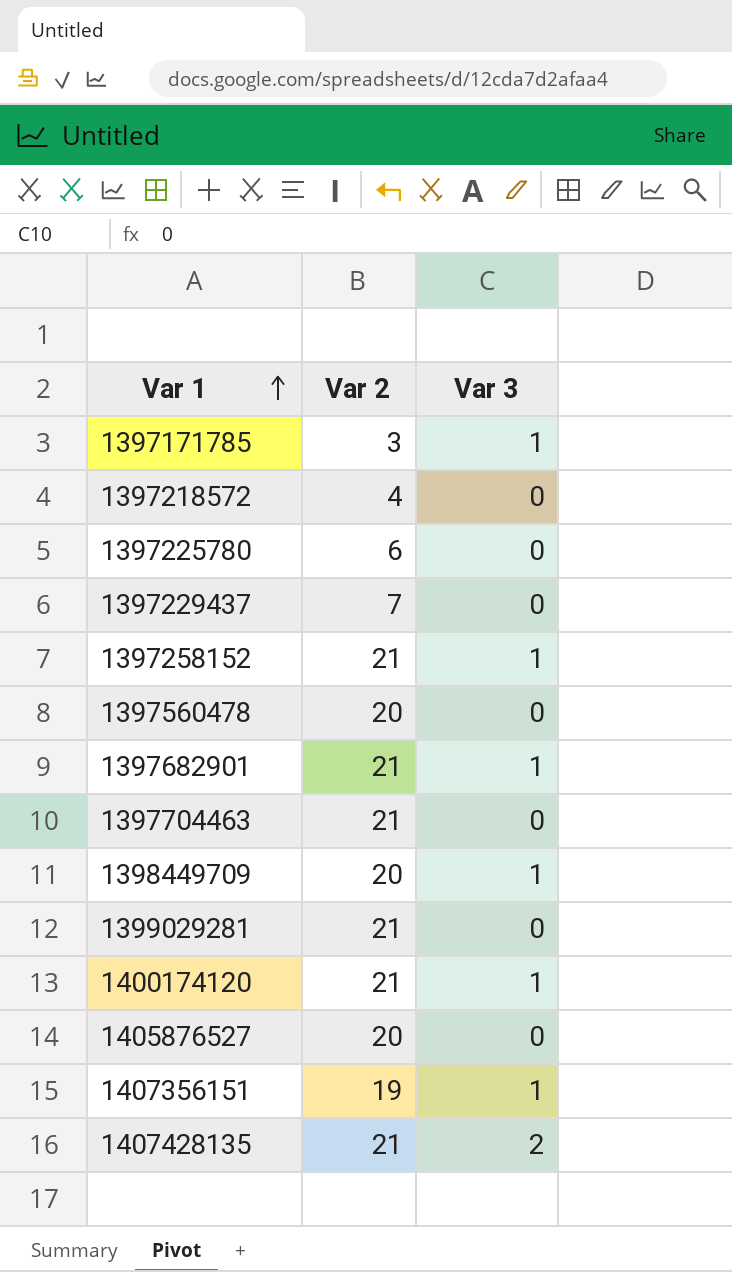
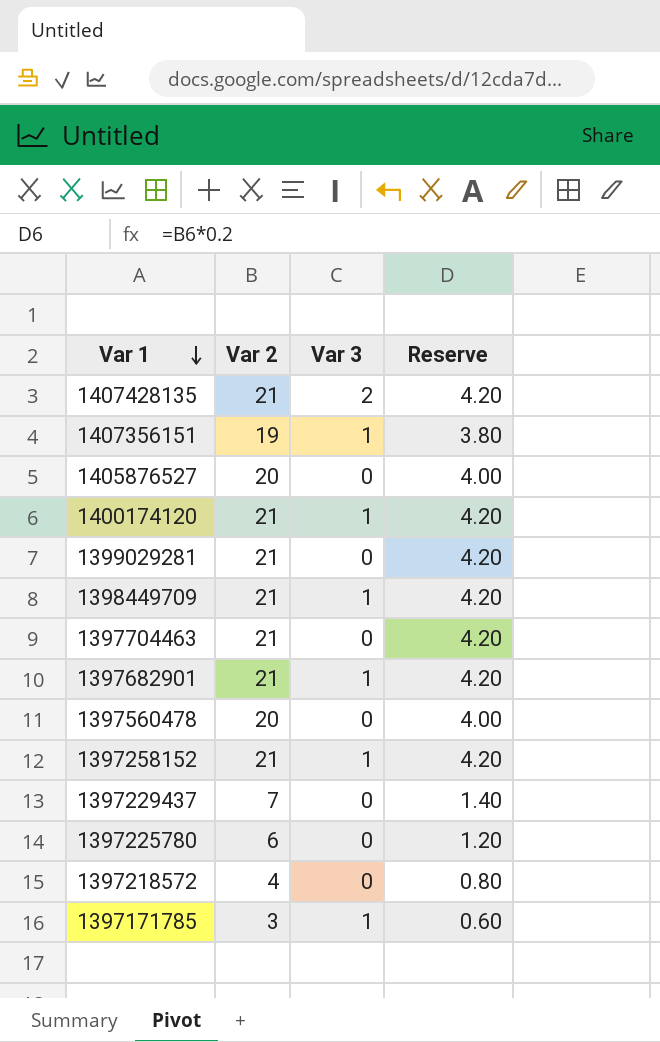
row order: Var 1 ascending -> Var 1 descending
column Reserve | formula: none -> [Var 2] * 0.2
1398449709 | Var 2: 20 -> 21

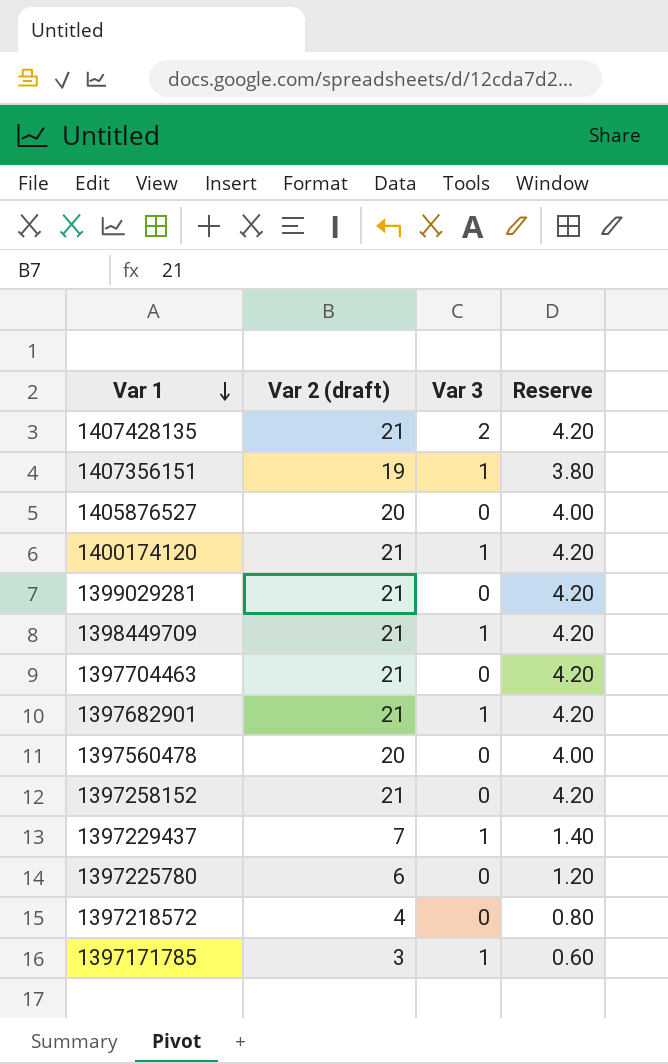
column name: Var 2 -> Var 2 (draft)
1397258152 | Var 3: 1 -> 0
1397229437 | Var 3: 0 -> 1

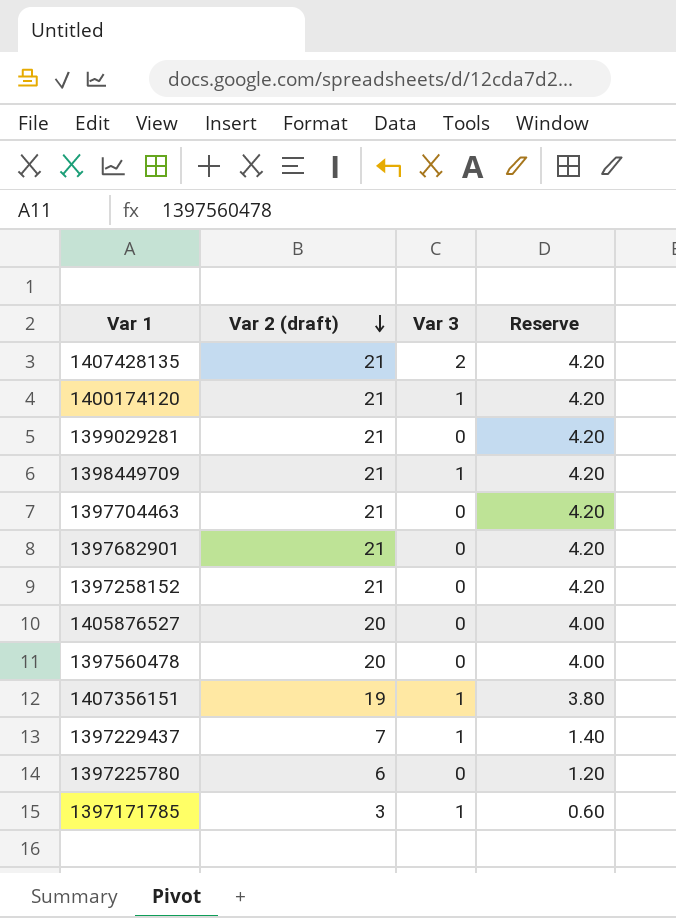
row order: Var 1 descending -> Var 2 (draft) descending
row 1397218572: 4 | 0 | 0.80 -> none
1397682901 | Var 3: 1 -> 0

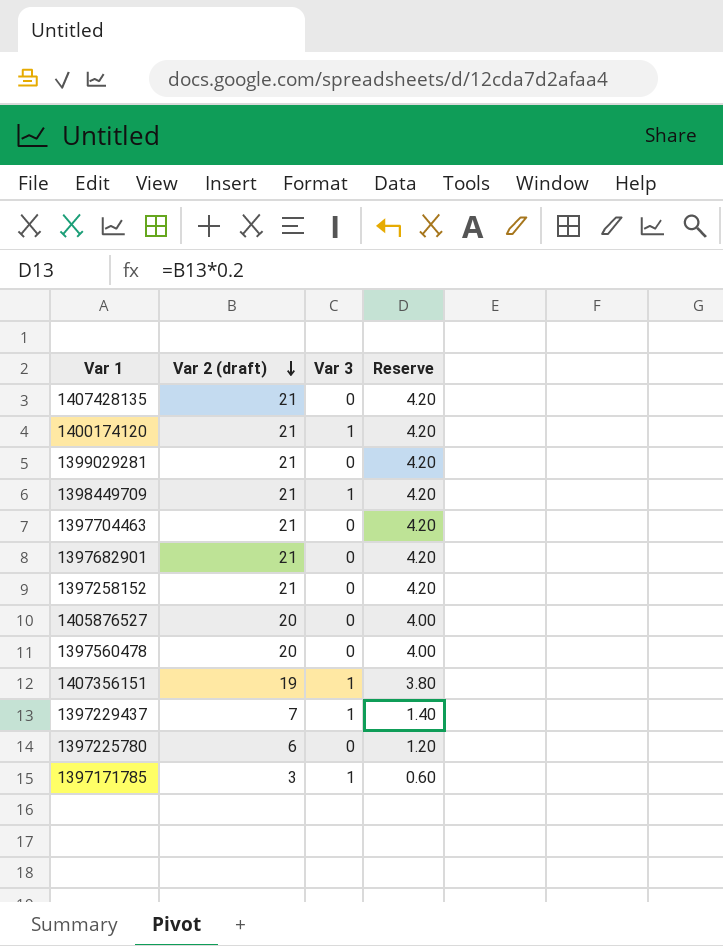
1407428135 | Var 3: 2 -> 0

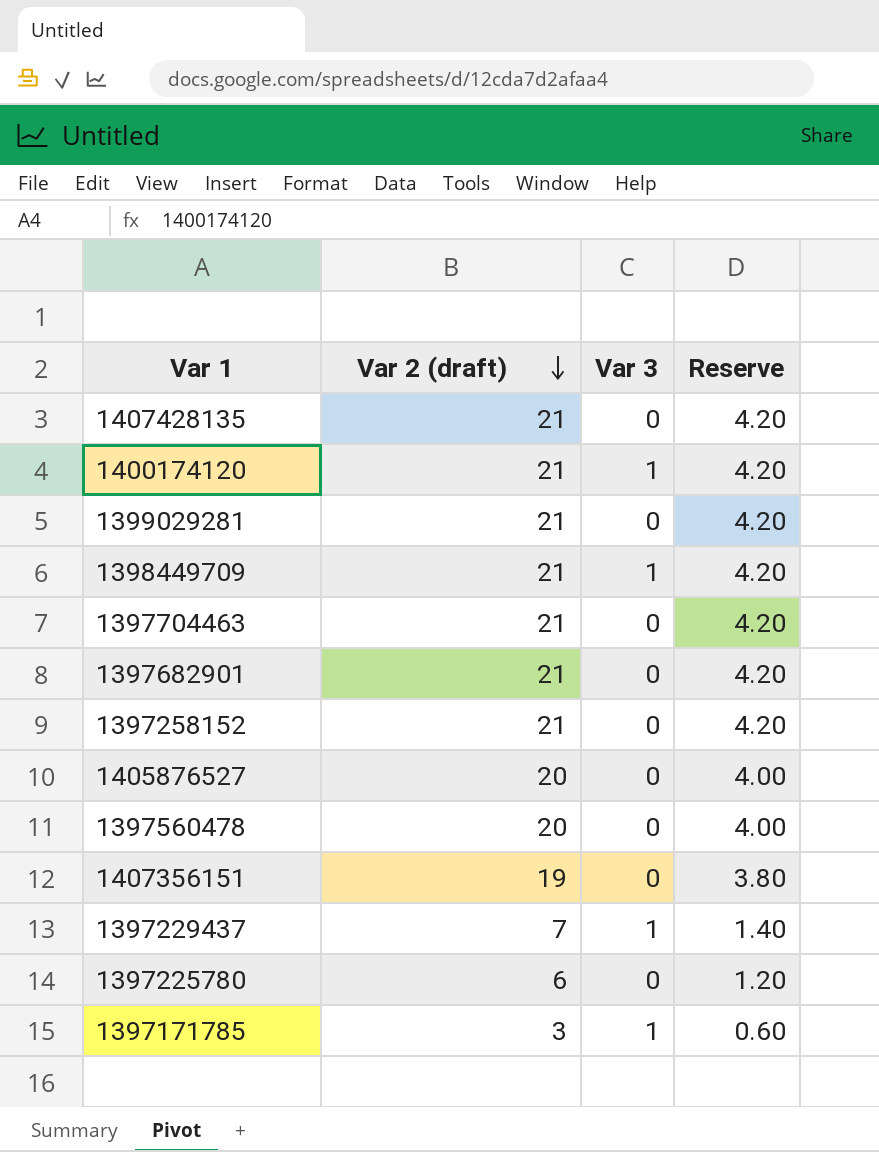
1407356151 | Var 3: 1 -> 0

